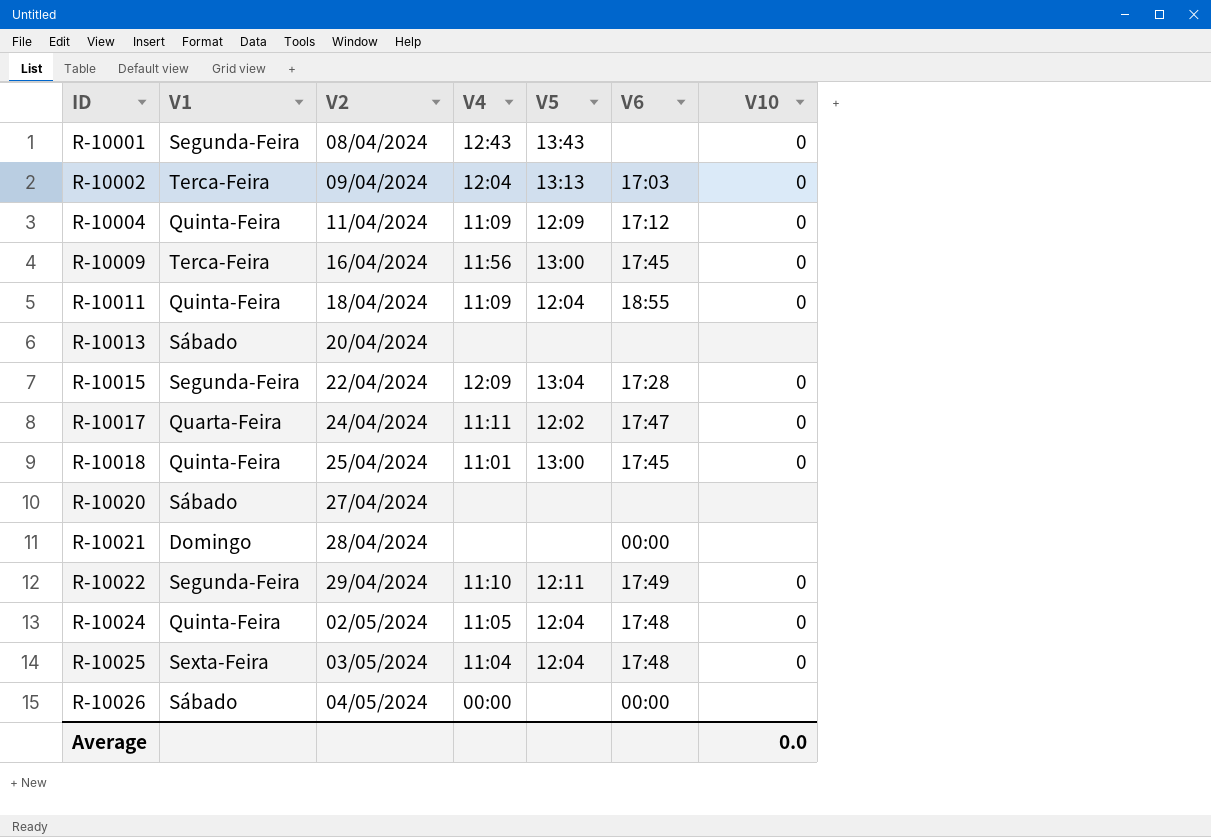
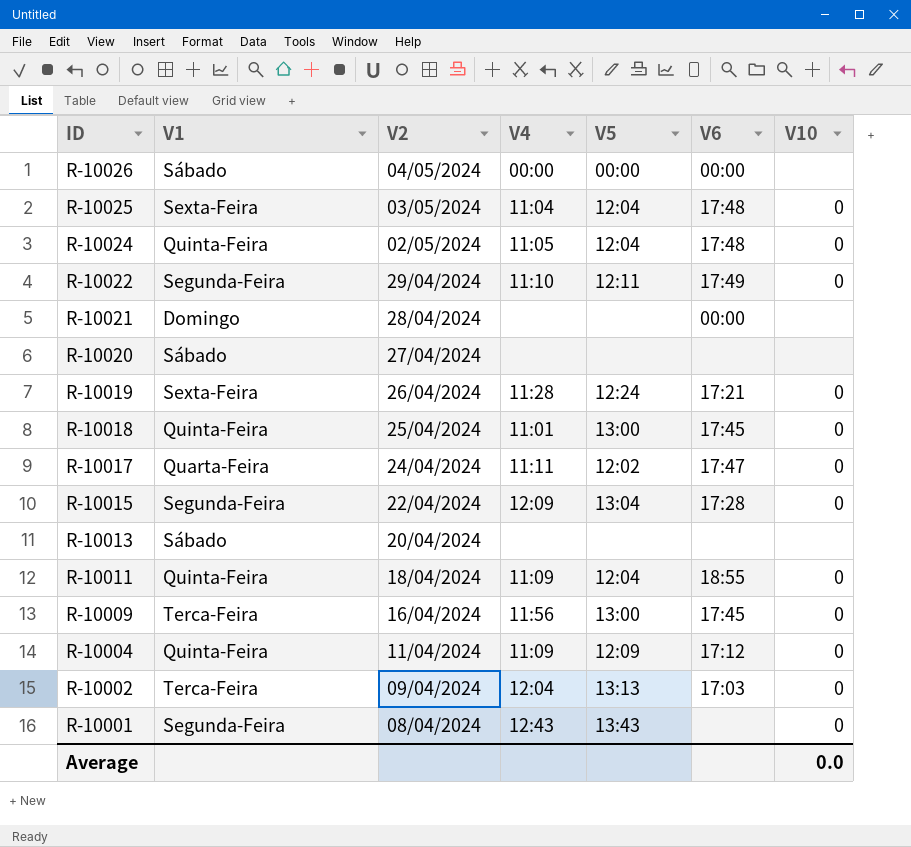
row order: ID ascending -> ID descending
R-10026 | V5: none -> 00:00
row R-10019: none -> Sexta-Feira | 26/04/2024 | 11:28 | 12:24 | 17:21 | 0

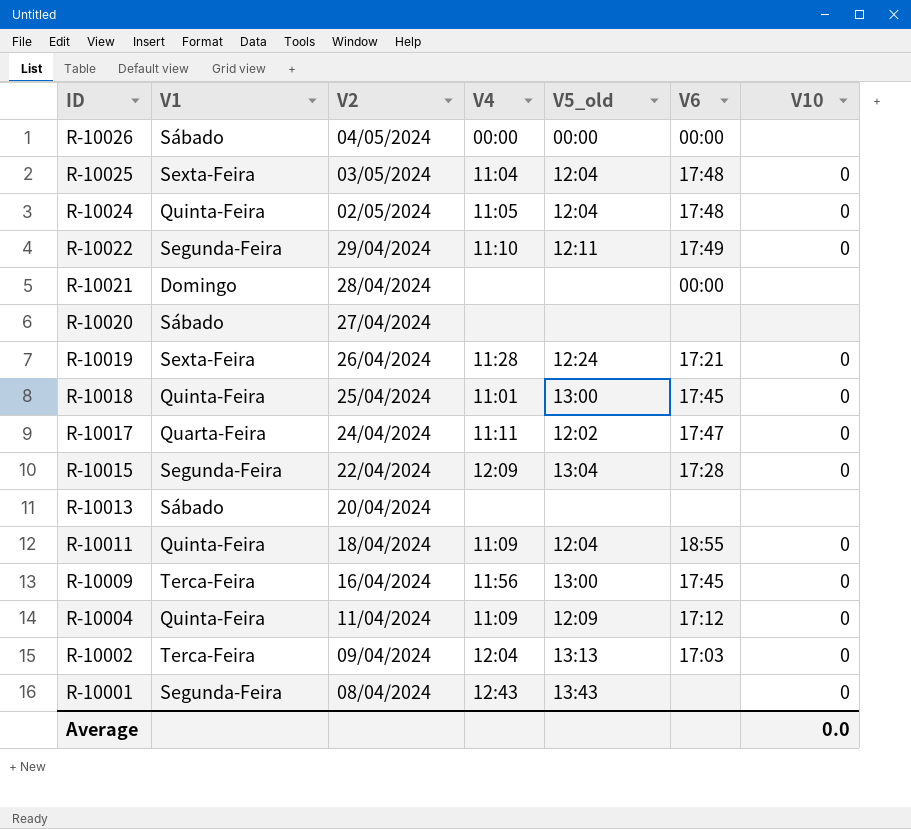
column name: V5 -> V5_old

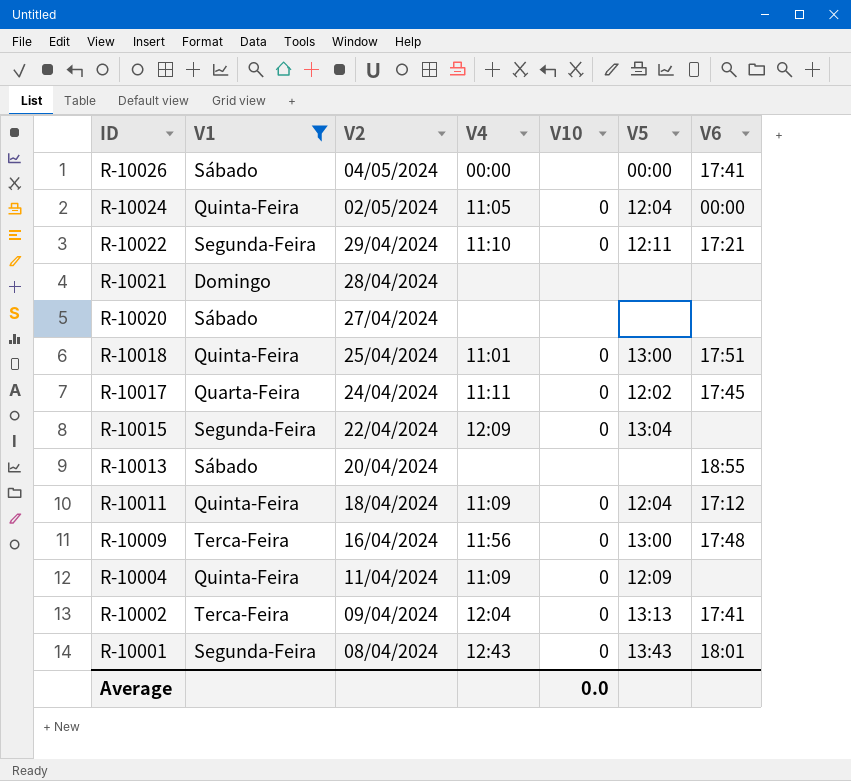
filter: none -> V1 != Sexta-Feira
column V10 | position: 7 -> 5
column name: V5_old -> V5
R-10026 | V6: 00:00 -> 17:41
R-10024 | V6: 17:48 -> 00:00
R-10022 | V6: 17:49 -> 17:21
R-10021 | V6: 00:00 -> none
R-10018 | V6: 17:45 -> 17:51
R-10017 | V6: 17:47 -> 17:45
R-10015 | V6: 17:28 -> none
R-10013 | V6: none -> 18:55
R-10011 | V6: 18:55 -> 17:12
R-10009 | V6: 17:45 -> 17:48
R-10004 | V6: 17:12 -> none
R-10002 | V6: 17:03 -> 17:41
R-10001 | V6: none -> 18:01

